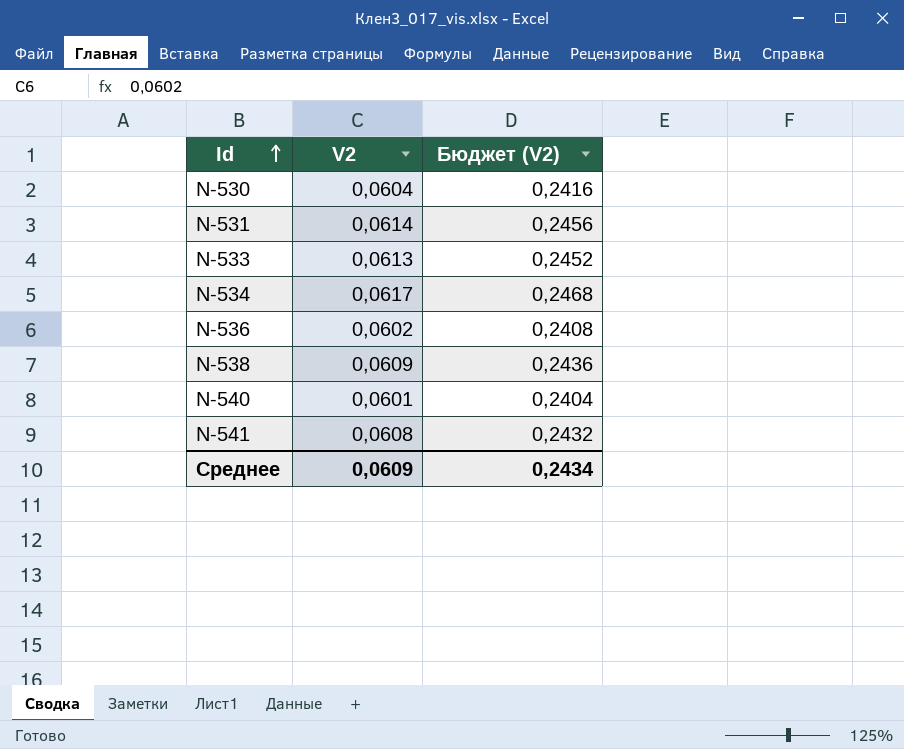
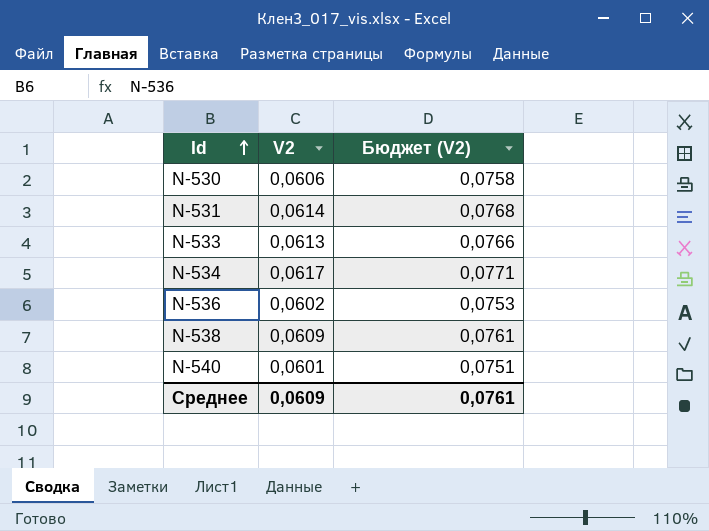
column Бюджет (V2) | formula: [V2] * 4 -> [V2] * 1,25
row N-541: 0,0608 | 0,2432 -> none
N-530 | V2: 0,0604 -> 0,0606
Среднее | Бюджет (V2): 0,2434 -> 0,0761

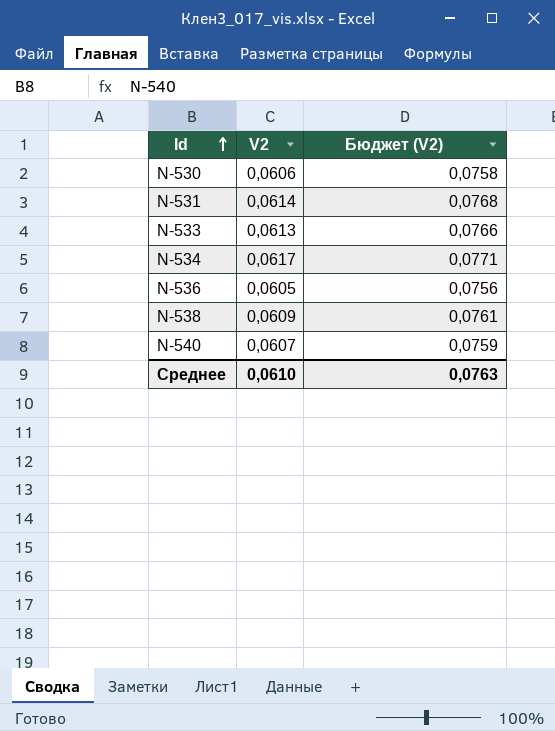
N-536 | V2: 0,0602 -> 0,0605
N-536 | Бюджет (V2): 0,0753 -> 0,0756
N-540 | V2: 0,0601 -> 0,0607
N-540 | Бюджет (V2): 0,0751 -> 0,0759
Среднее | V2: 0,0609 -> 0,0610
Среднее | Бюджет (V2): 0,0761 -> 0,0763

